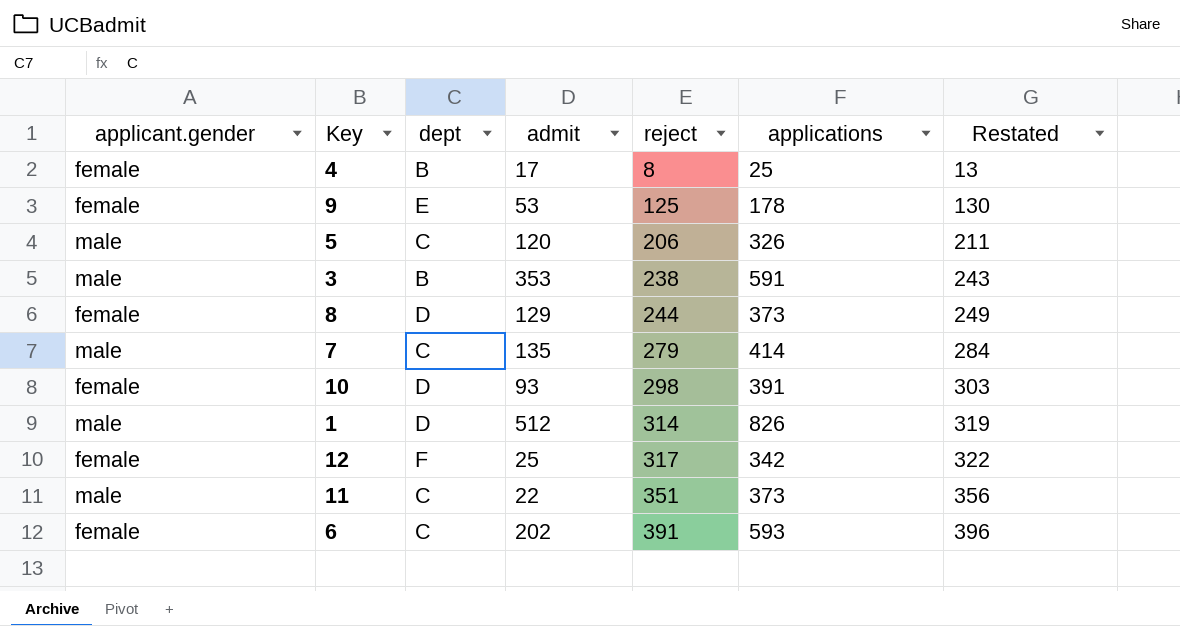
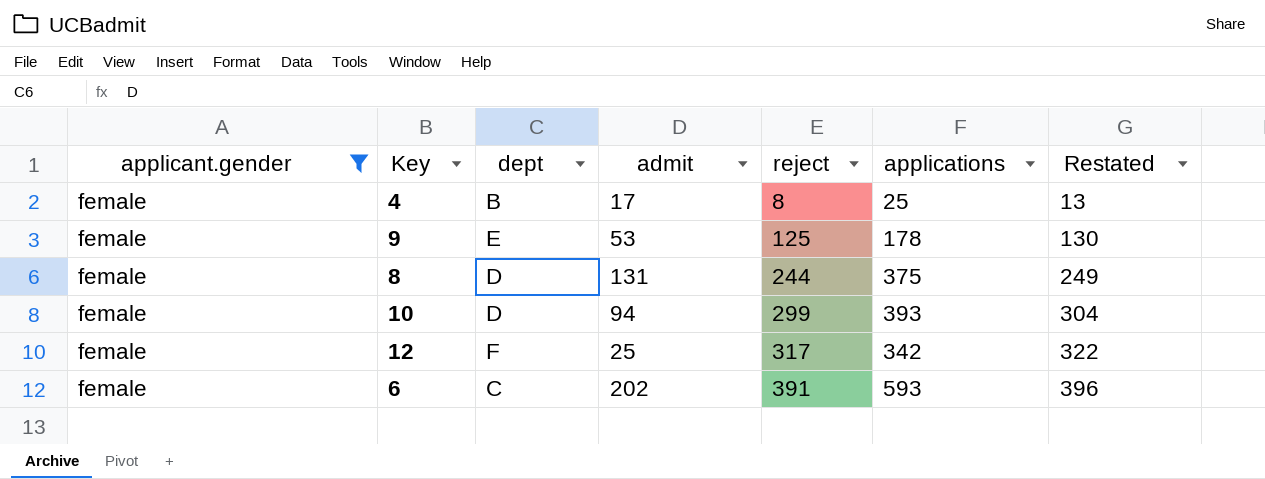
filter: none -> applicant.gender = female
8 | admit: 129 -> 131
8 | applications: 373 -> 375
10 | admit: 93 -> 94
10 | reject: 298 -> 299
10 | applications: 391 -> 393
10 | Restated: 303 -> 304

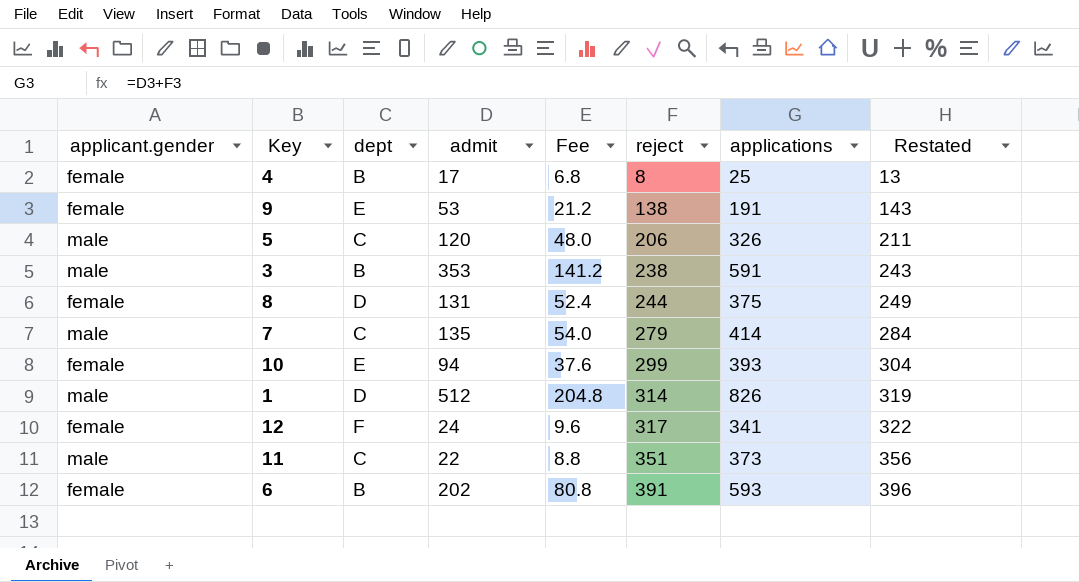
filter: applicant.gender = female -> none
column Fee | formula: none -> [admit] * 0.4
9 | reject: 125 -> 138
9 | applications: 178 -> 191
9 | Restated: 130 -> 143
10 | dept: D -> E
12 | admit: 25 -> 24
12 | applications: 342 -> 341
6 | dept: C -> B

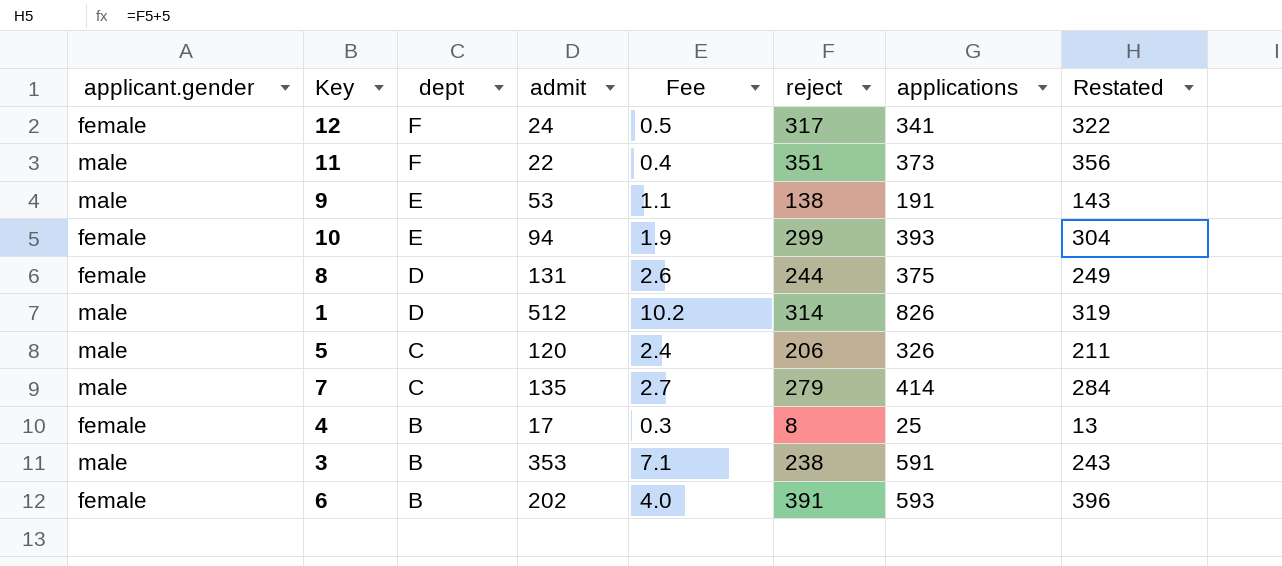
row order: reject ascending -> dept descending
column Fee | formula: [admit] * 0.4 -> [admit] * 0.02
11 | dept: C -> F
9 | applicant.gender: female -> male

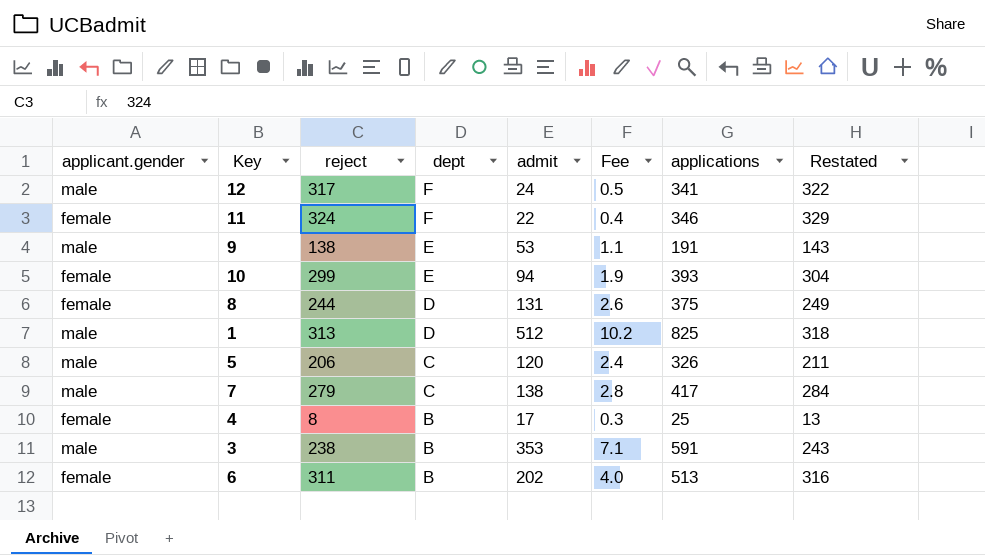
column reject | position: 6 -> 3
12 | applicant.gender: female -> male
11 | applicant.gender: male -> female
11 | reject: 351 -> 324
11 | applications: 373 -> 346
11 | Restated: 356 -> 329
1 | reject: 314 -> 313
1 | applications: 826 -> 825
1 | Restated: 319 -> 318
7 | admit: 135 -> 138
7 | Fee: 2.7 -> 2.8
7 | applications: 414 -> 417
6 | reject: 391 -> 311
6 | applications: 593 -> 513
6 | Restated: 396 -> 316

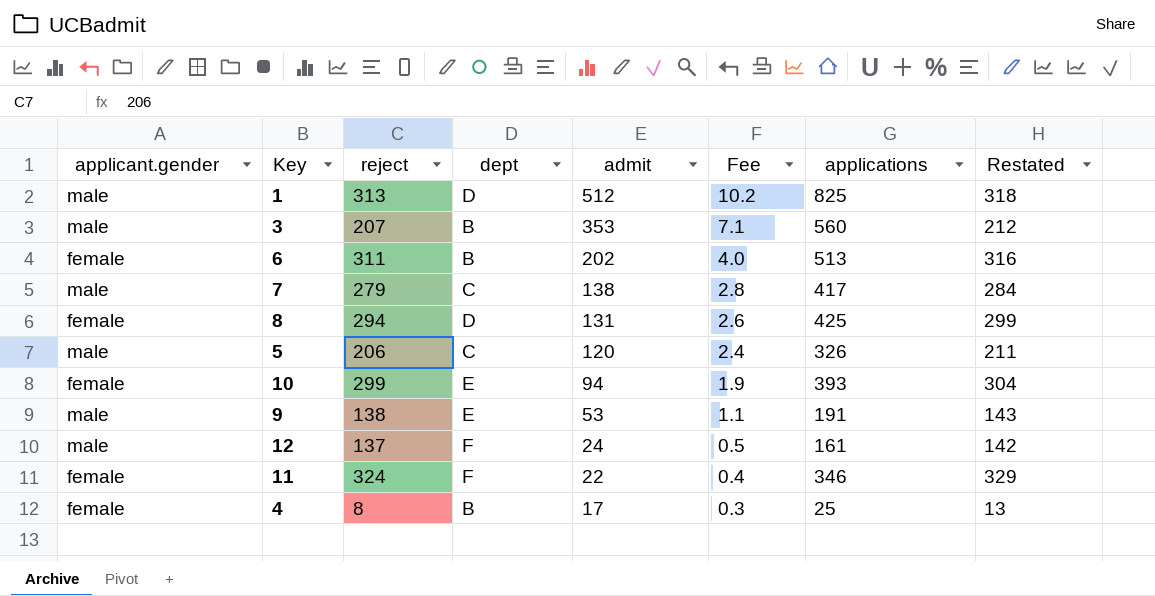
row order: dept descending -> admit descending
3 | reject: 238 -> 207
3 | applications: 591 -> 560
3 | Restated: 243 -> 212
8 | reject: 244 -> 294
8 | applications: 375 -> 425
8 | Restated: 249 -> 299
12 | reject: 317 -> 137
12 | applications: 341 -> 161
12 | Restated: 322 -> 142

